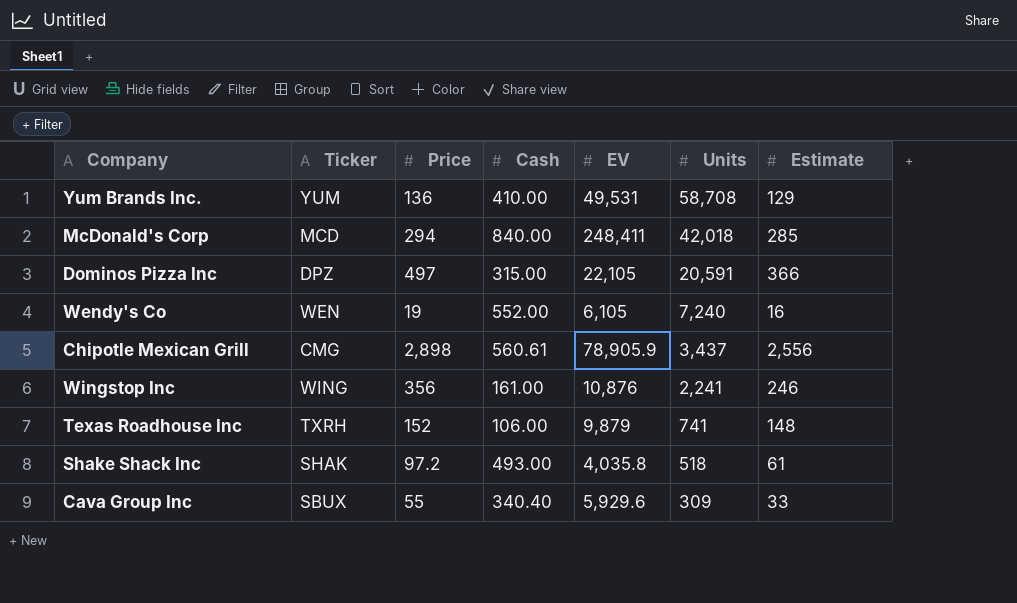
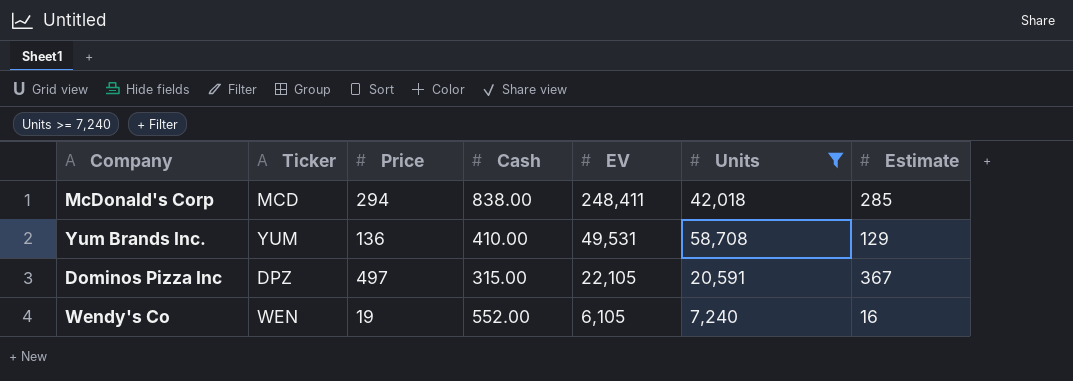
filter: none -> Units >= 7,240
row order: Units descending -> EV descending
McDonald's Corp | Cash: 840.00 -> 838.00
Dominos Pizza Inc | Estimate: 366 -> 367

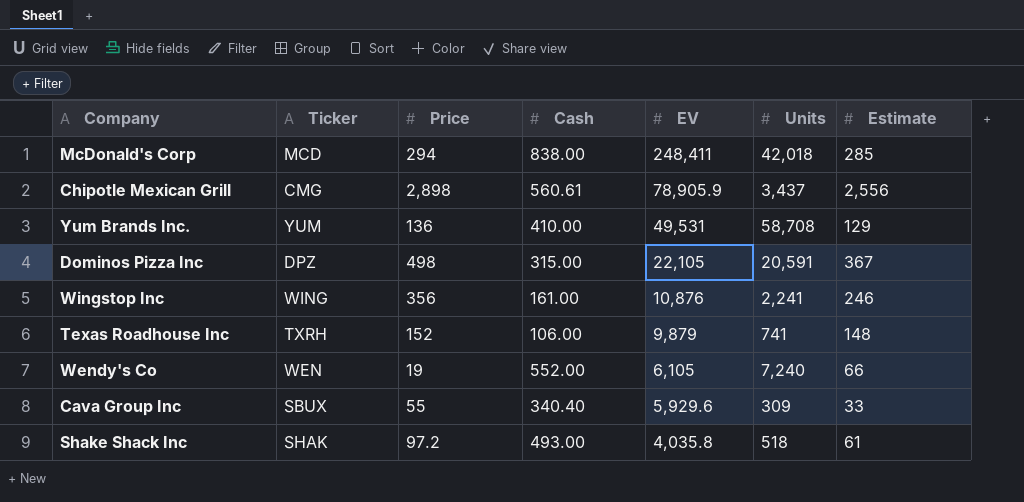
filter: Units >= 7,240 -> none
Dominos Pizza Inc | Price: 497 -> 498
Wendy's Co | Estimate: 16 -> 66

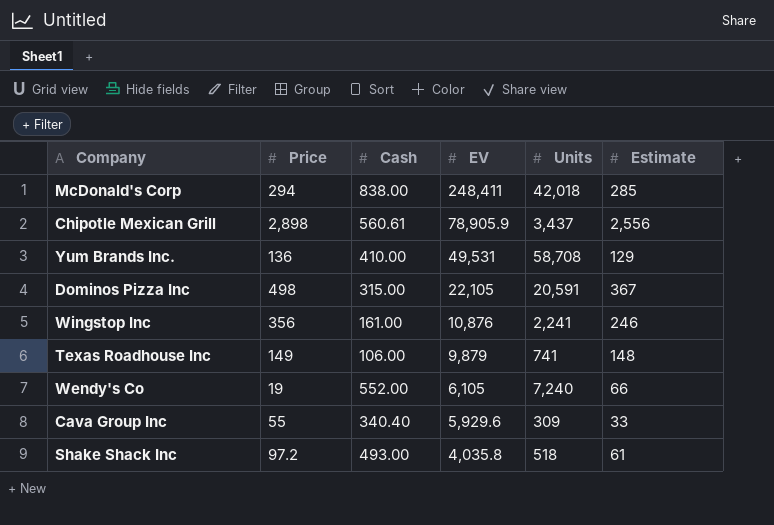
column Ticker | position: 2 -> none
Texas Roadhouse Inc | Price: 152 -> 149

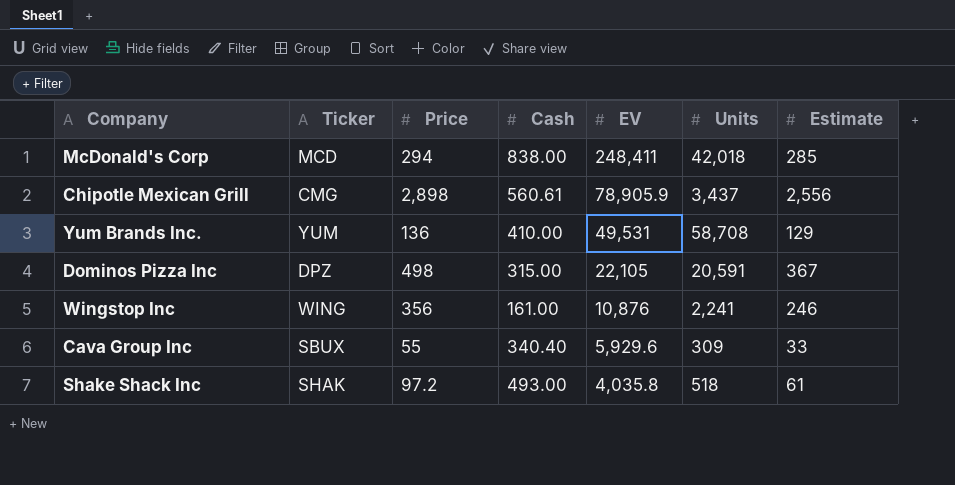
column Ticker | position: none -> 2
row Texas Roadhouse Inc: 149 | 106.00 | 9,879 | 741 | 148 -> none
row Wendy's Co: 19 | 552.00 | 6,105 | 7,240 | 66 -> none

